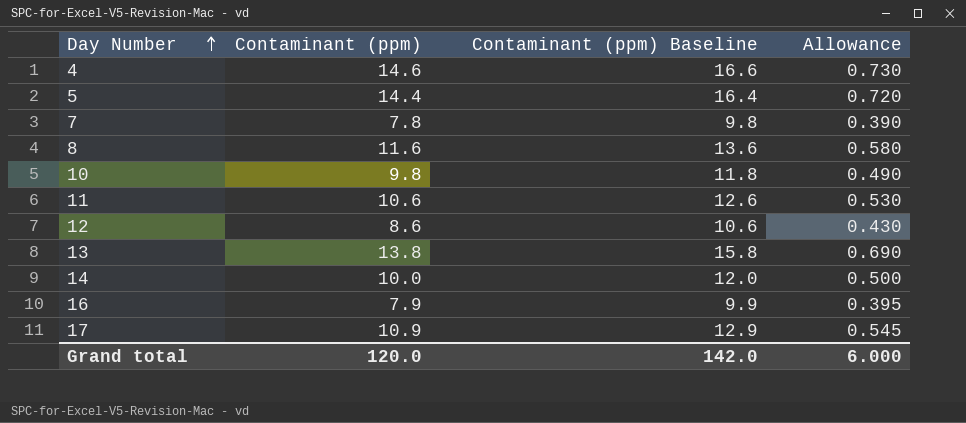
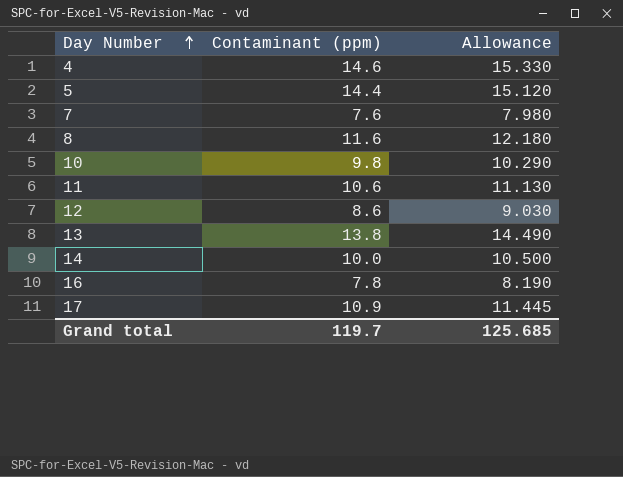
column Contaminant (ppm) Baseline | formula: [Contaminant (ppm)] + 2 -> none
column Allowance | formula: [Contaminant (ppm)] * 0.05 -> [Contaminant (ppm)] * 1.05
7 | Contaminant (ppm): 7.8 -> 7.6
16 | Contaminant (ppm): 7.9 -> 7.8
Grand total | Contaminant (ppm): 120.0 -> 119.7
Grand total | Allowance: 6.000 -> 125.685

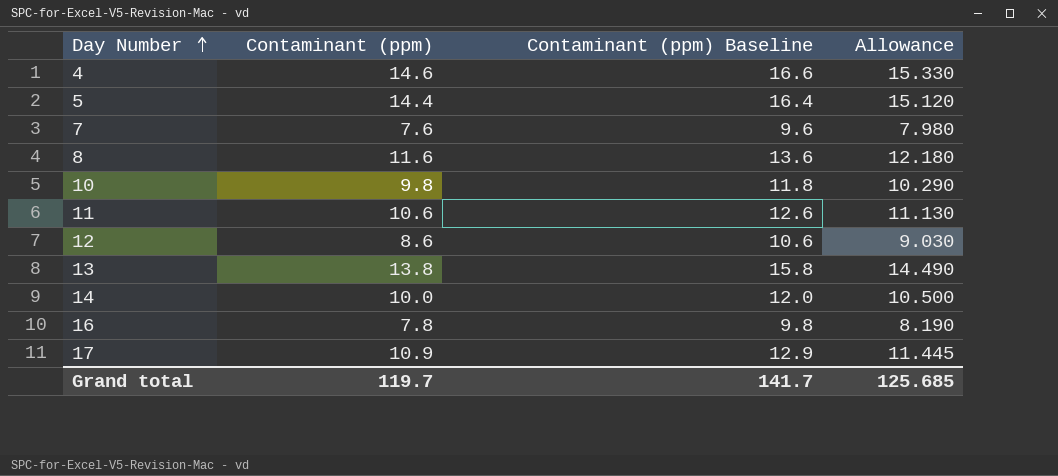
column Contaminant (ppm) Baseline | formula: none -> [Contaminant (ppm)] + 2

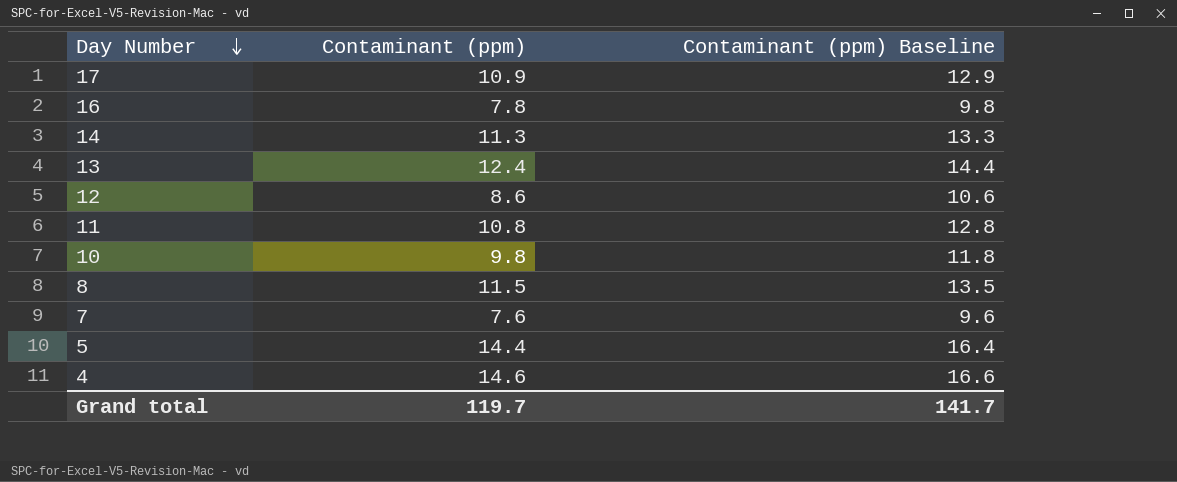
row order: Day Number ascending -> Day Number descending
column Allowance | formula: [Contaminant (ppm)] * 1.05 -> none
14 | Contaminant (ppm): 10.0 -> 11.3
14 | Contaminant (ppm) Baseline: 12.0 -> 13.3
13 | Contaminant (ppm): 13.8 -> 12.4
13 | Contaminant (ppm) Baseline: 15.8 -> 14.4
11 | Contaminant (ppm): 10.6 -> 10.8
11 | Contaminant (ppm) Baseline: 12.6 -> 12.8
8 | Contaminant (ppm): 11.6 -> 11.5
8 | Contaminant (ppm) Baseline: 13.6 -> 13.5

